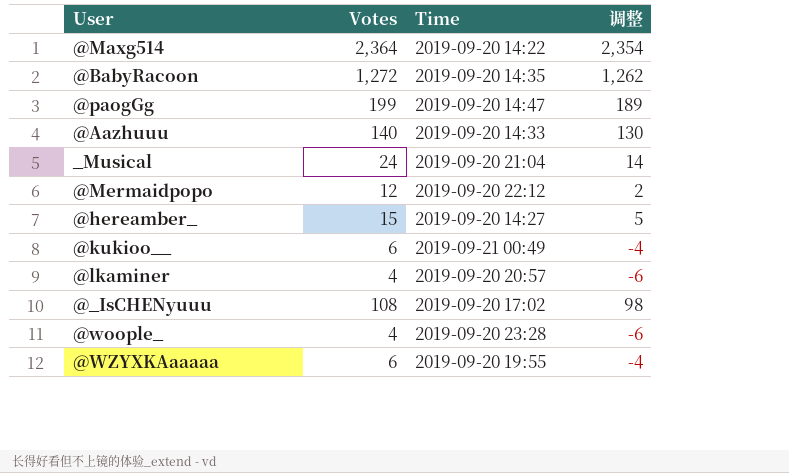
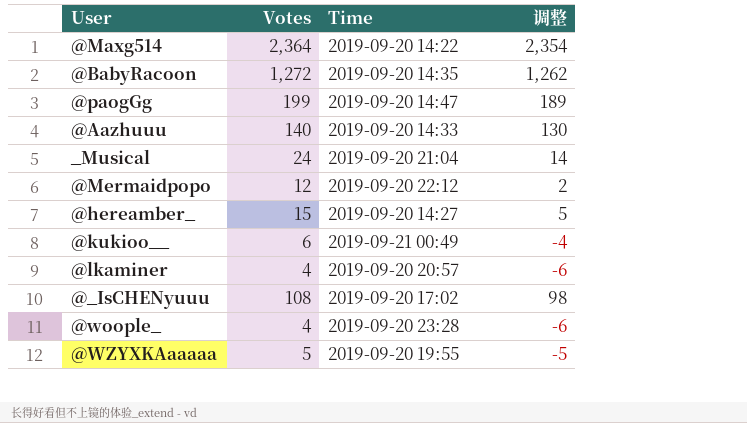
@WZYXKAaaaaa | Votes: 6 -> 5
@WZYXKAaaaaa | 调整: -4 -> -5

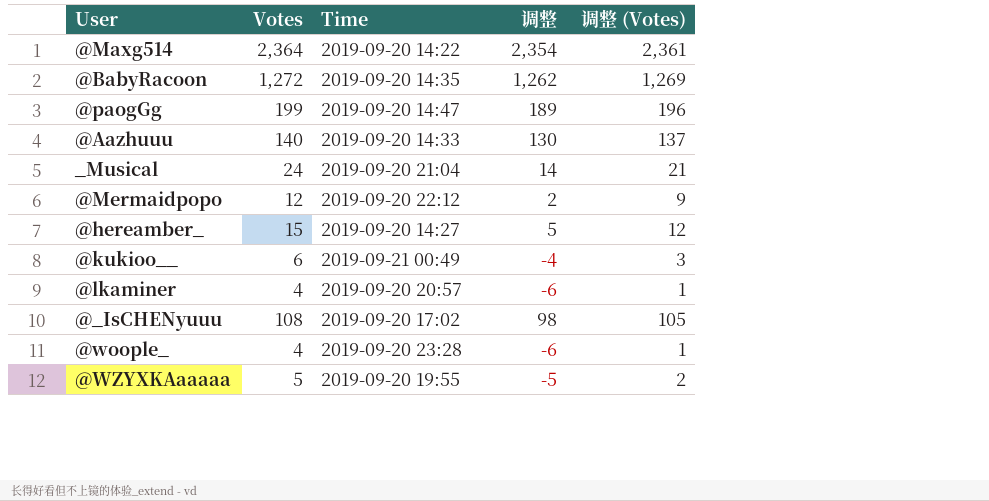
column 调整 (Votes) | formula: none -> [Votes] - 3

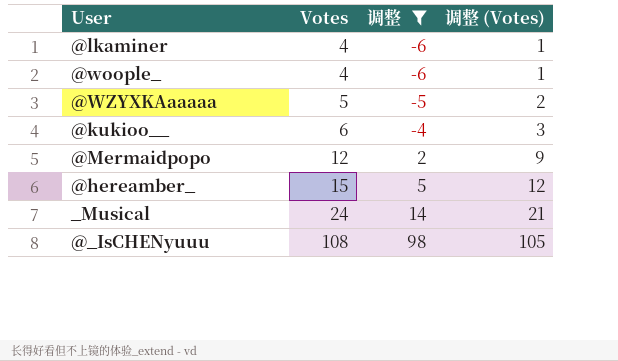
filter: none -> 调整 <= 98
row order: none -> Votes ascending
column Time | position: 3 -> none

